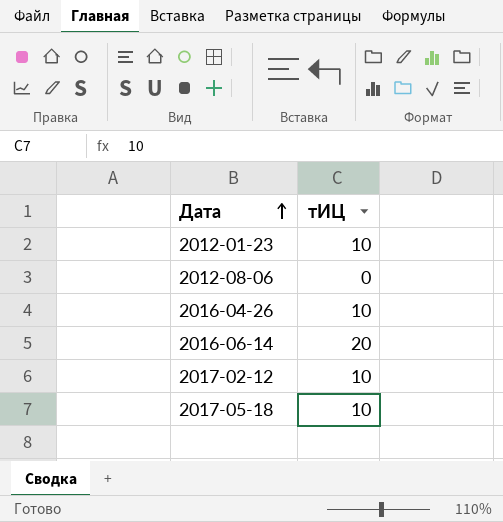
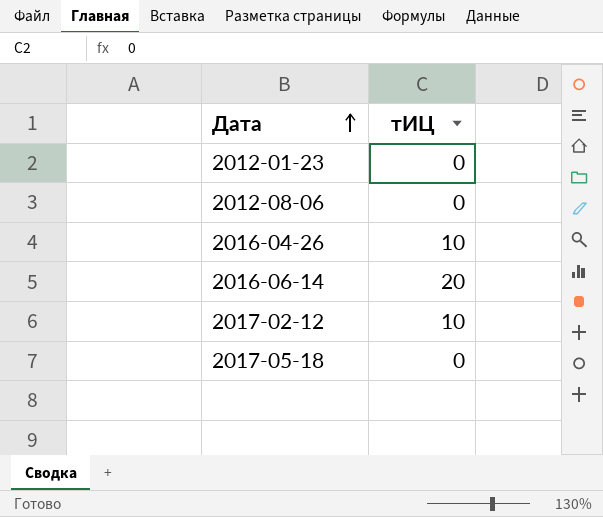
2012-01-23 | тИЦ: 10 -> 0
2017-05-18 | тИЦ: 10 -> 0

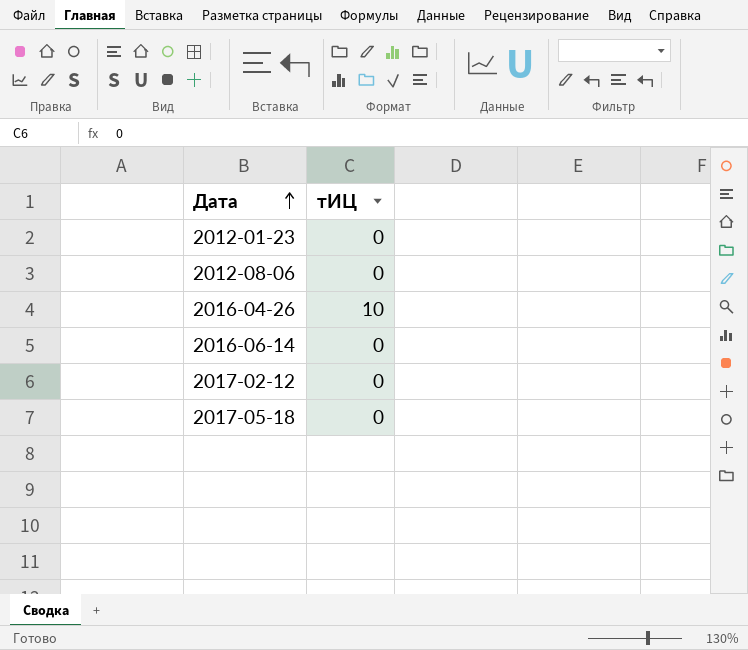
2016-06-14 | тИЦ: 20 -> 0
2017-02-12 | тИЦ: 10 -> 0

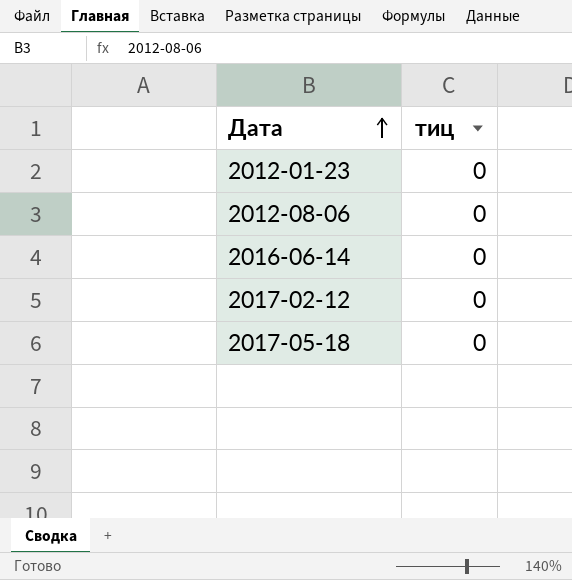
column name: тИЦ -> тиц
row 2016-04-26: 10 -> none

